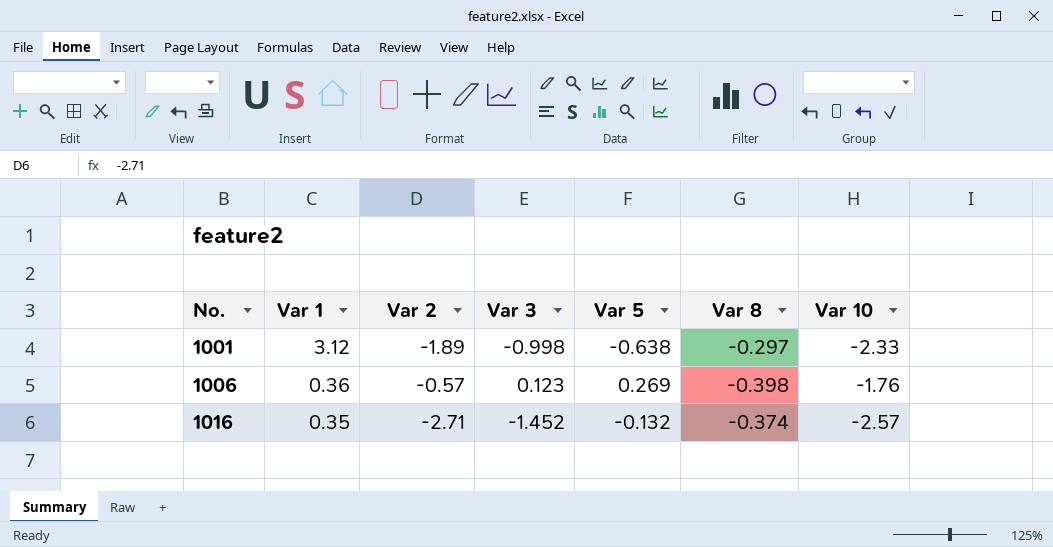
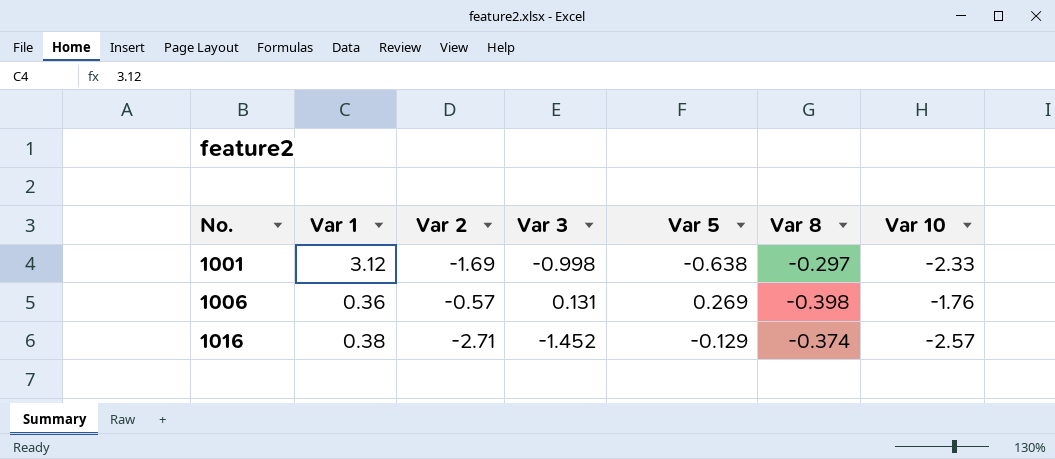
1001 | Var 2: -1.89 -> -1.69
1006 | Var 3: 0.123 -> 0.131
1016 | Var 1: 0.35 -> 0.38
1016 | Var 5: -0.132 -> -0.129

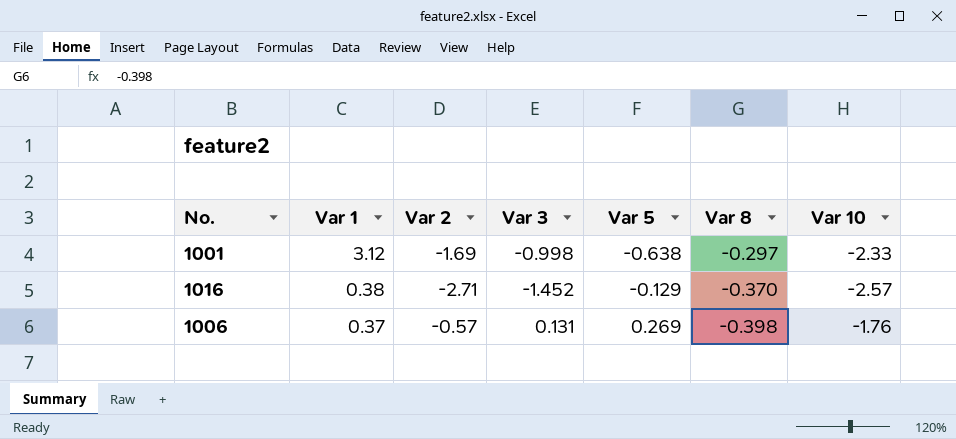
row order: No. ascending -> Var 1 descending
1016 | Var 8: -0.374 -> -0.370
1006 | Var 1: 0.36 -> 0.37

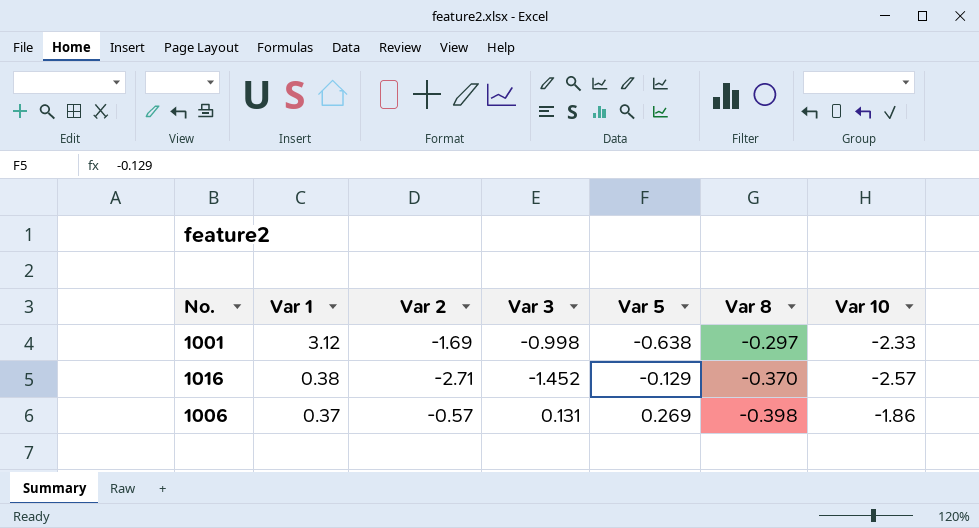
1006 | Var 10: -1.76 -> -1.86

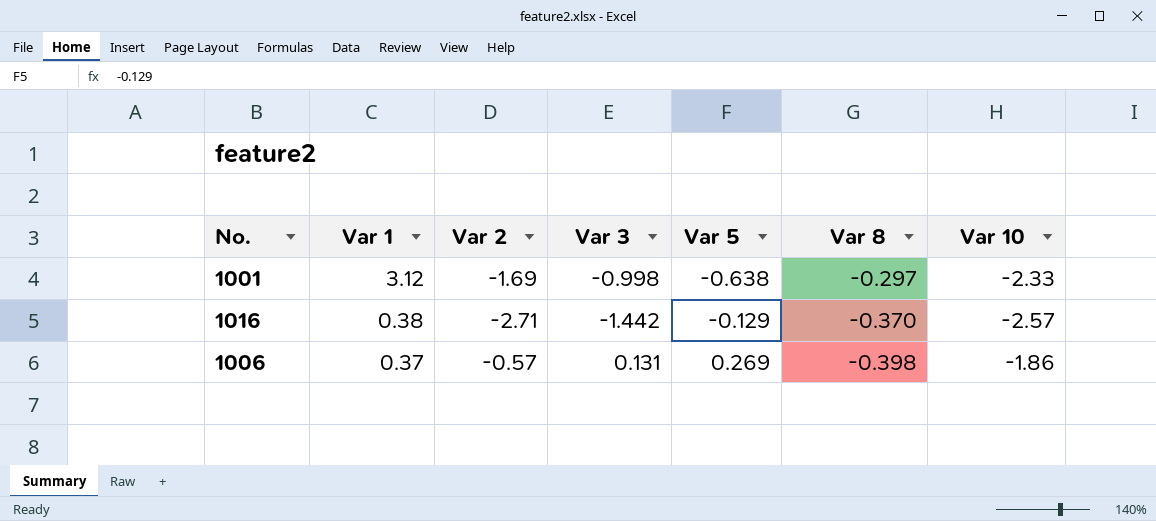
1016 | Var 3: -1.452 -> -1.442

